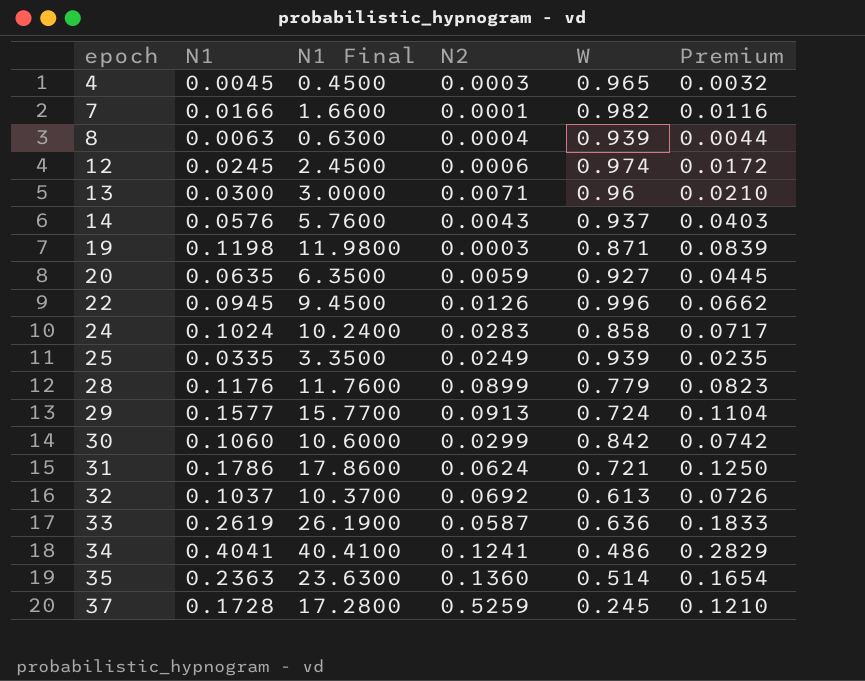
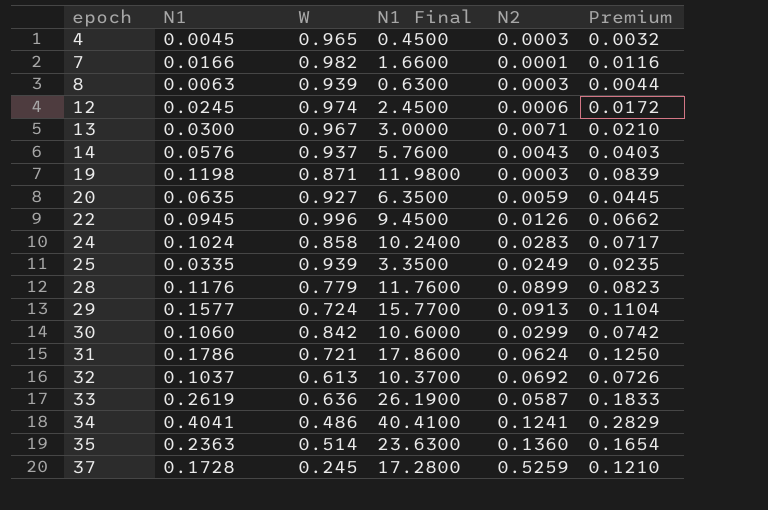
column W | position: 5 -> 3
8 | N2: 0.0004 -> 0.0003
13 | W: 0.96 -> 0.967

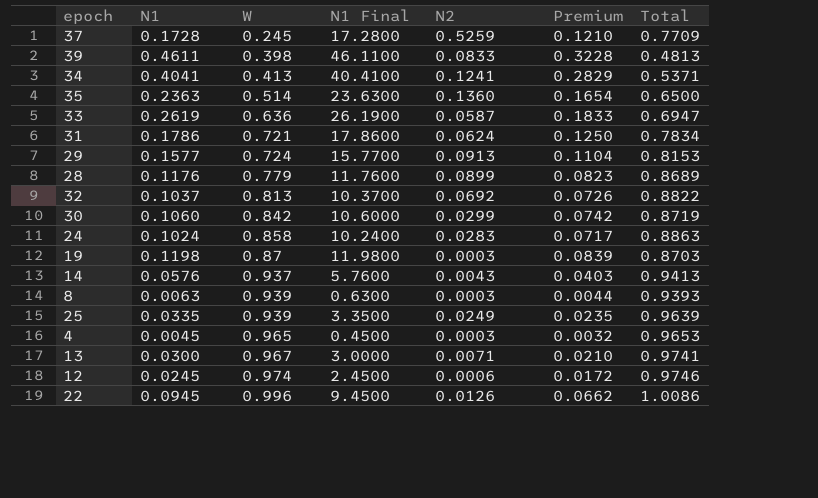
row order: epoch ascending -> W ascending
column Total | formula: none -> [W] + [N2]
row 7: 0.0166 | 0.982 | 1.6600 | 0.0001 | 0.0116 -> none
row 20: 0.0635 | 0.927 | 6.3500 | 0.0059 | 0.0445 -> none
row 39: none -> 0.4611 | 0.398 | 46.1100 | 0.0833 | 0.3228 | 0.4813
34 | W: 0.486 -> 0.413
32 | W: 0.613 -> 0.813
19 | W: 0.871 -> 0.87

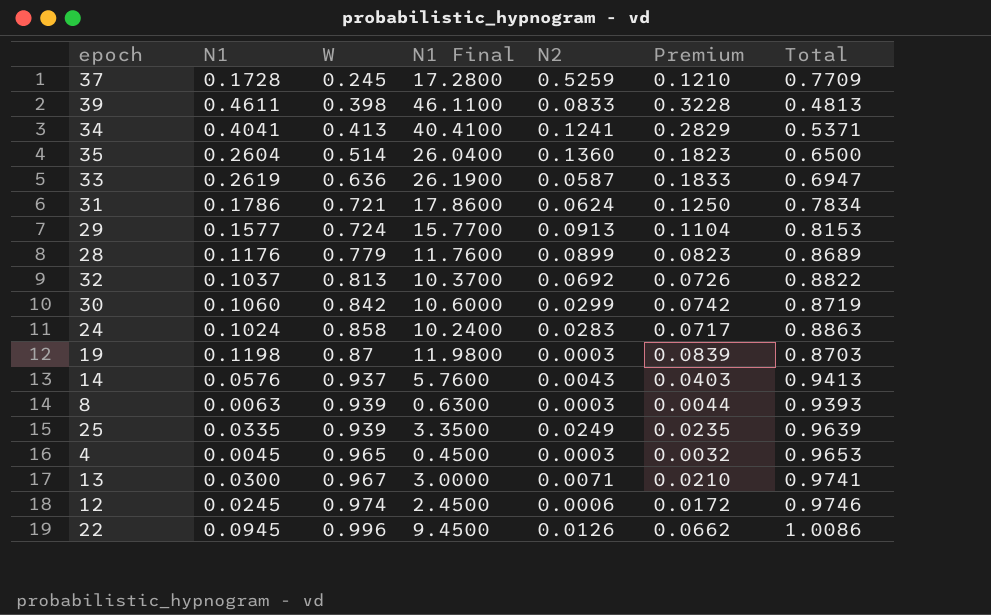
35 | N1: 0.2363 -> 0.2604
35 | N1 Final: 23.6300 -> 26.0400
35 | Premium: 0.1654 -> 0.1823

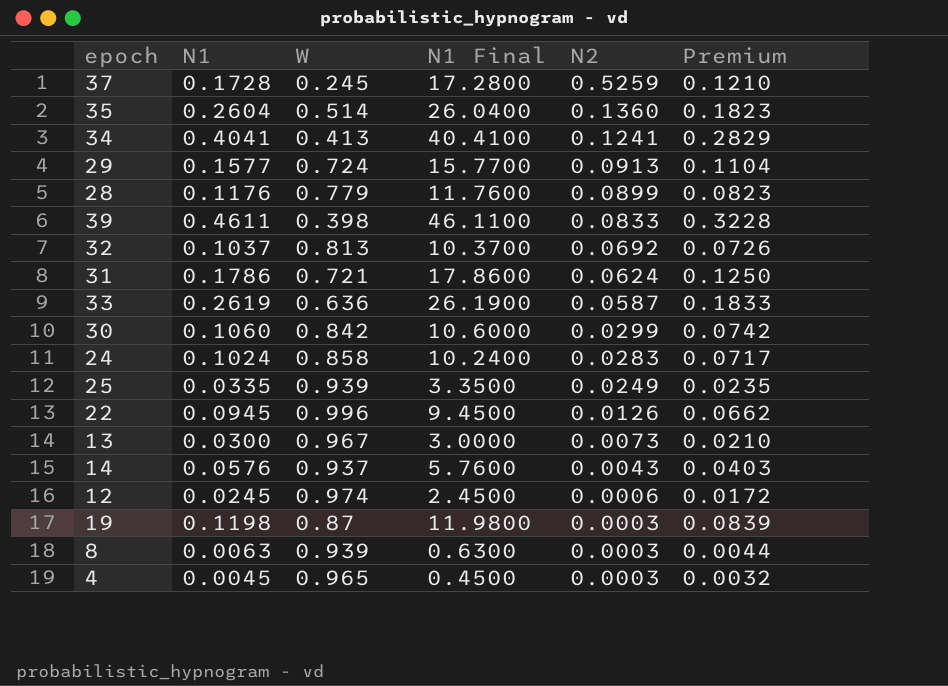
row order: W ascending -> N2 descending
column Total | formula: [W] + [N2] -> none
13 | N2: 0.0071 -> 0.0073

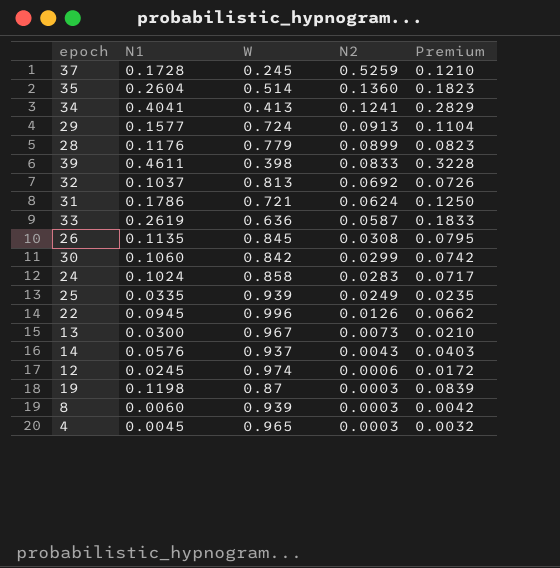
column N1 Final | formula: [N1] * 100 -> none
row 26: none -> 0.1135 | 0.845 | 0.0308 | 0.0795
8 | N1: 0.0063 -> 0.0060
8 | Premium: 0.0044 -> 0.0042

